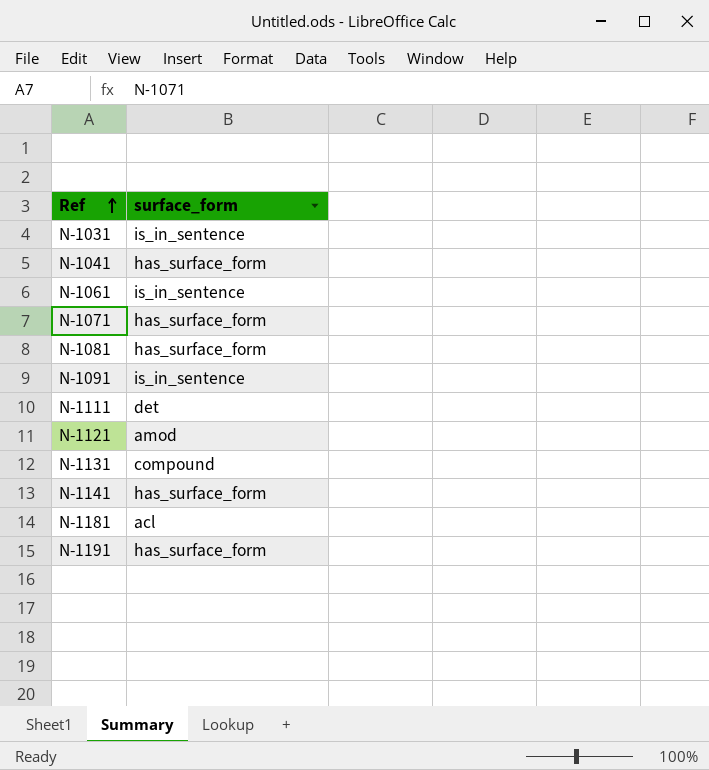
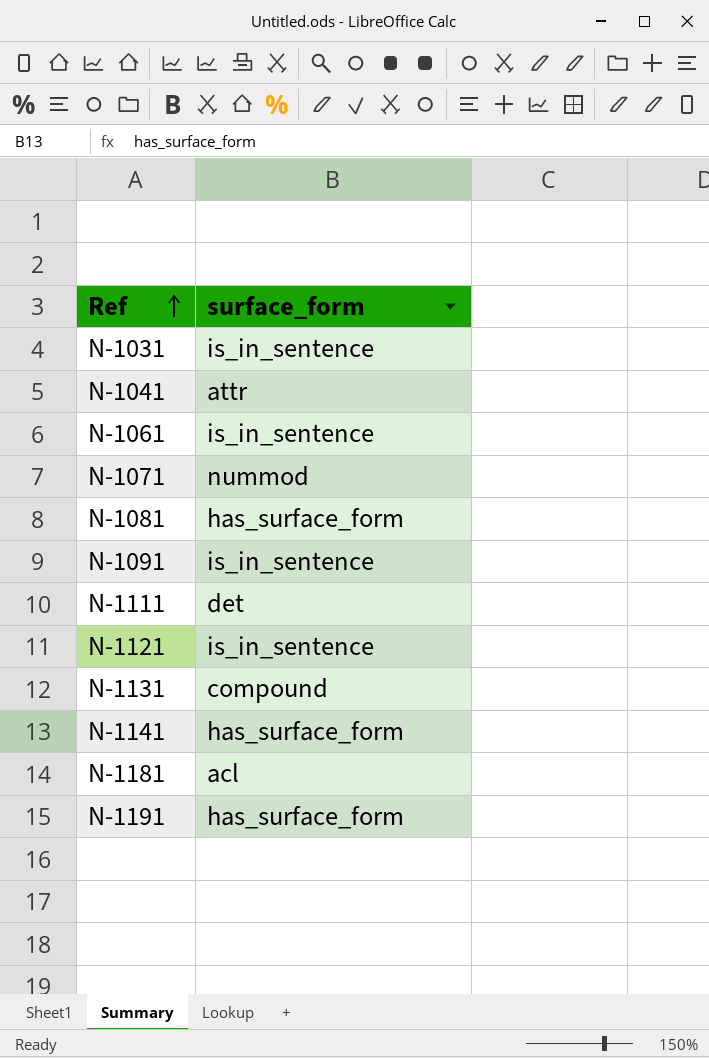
N-1041 | surface_form: has_surface_form -> attr
N-1071 | surface_form: has_surface_form -> nummod
N-1121 | surface_form: amod -> is_in_sentence

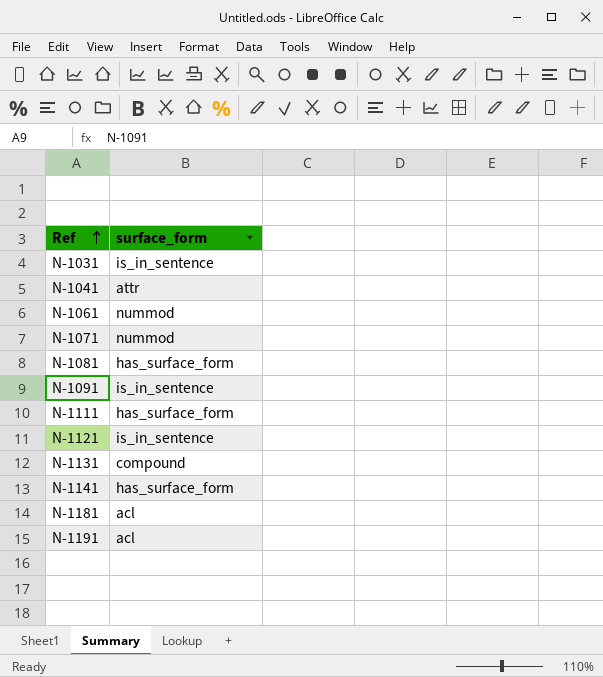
N-1061 | surface_form: is_in_sentence -> nummod
N-1111 | surface_form: det -> has_surface_form
N-1191 | surface_form: has_surface_form -> acl

